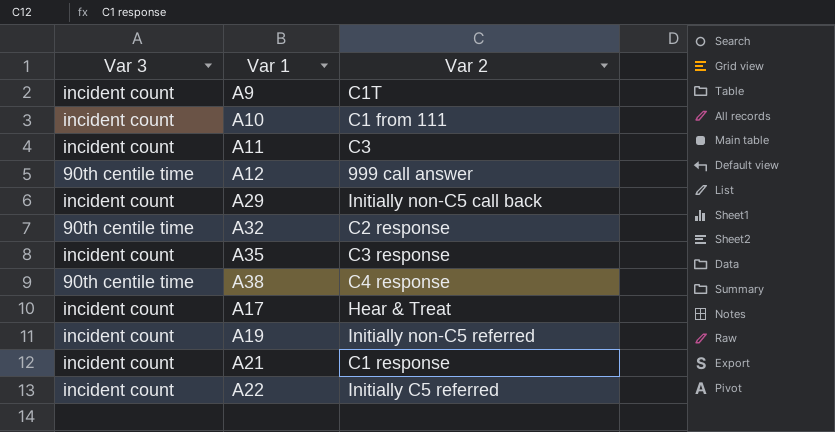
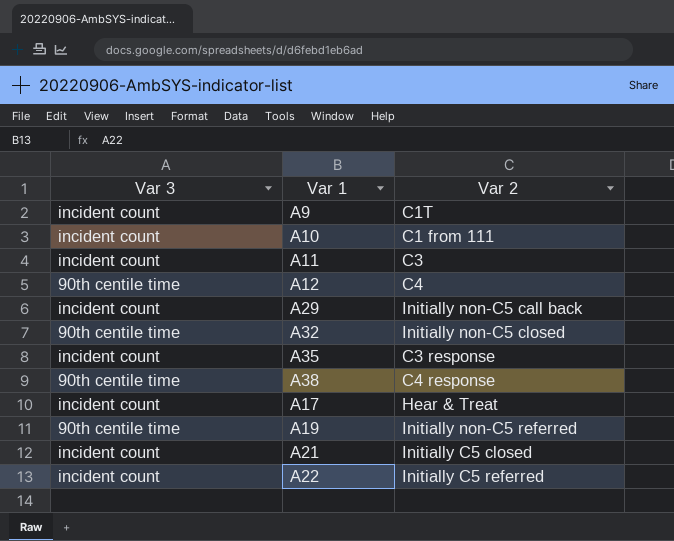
A12 | Var 2: 999 call answer -> C4
A32 | Var 2: C2 response -> Initially non-C5 closed
A19 | Var 3: incident count -> 90th centile time
A21 | Var 2: C1 response -> Initially C5 closed

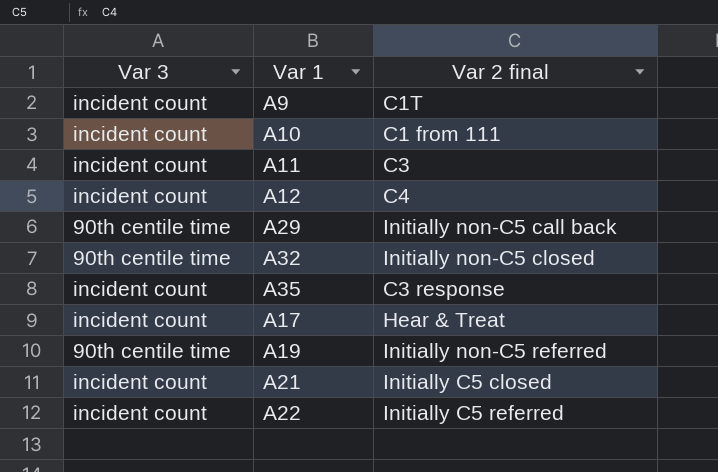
column name: Var 2 -> Var 2 final
row A38: 90th centile time | C4 response -> none
A12 | Var 3: 90th centile time -> incident count
A29 | Var 3: incident count -> 90th centile time

